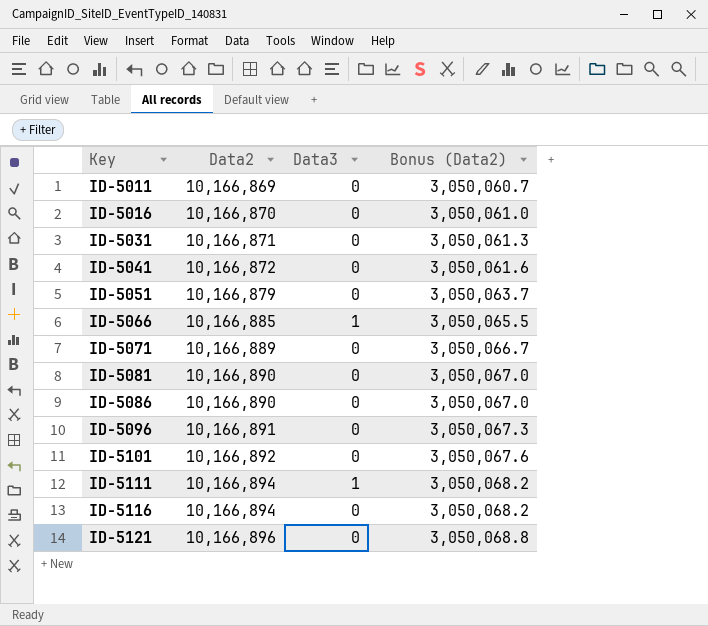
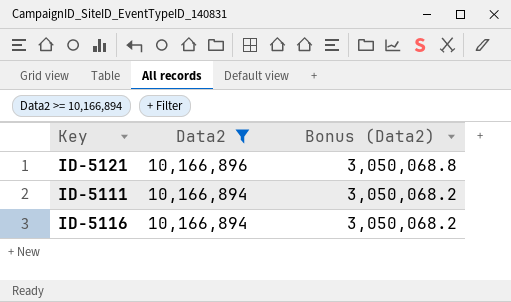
filter: none -> Data2 >= 10,166,894
row order: Key ascending -> Data2 descending
column Data3 | position: 3 -> none

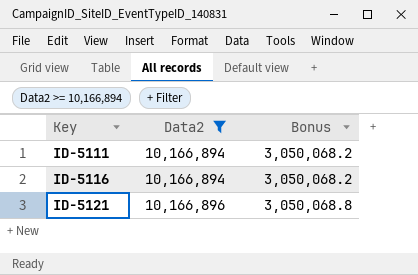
row order: Data2 descending -> Key ascending
column name: Bonus (Data2) -> Bonus

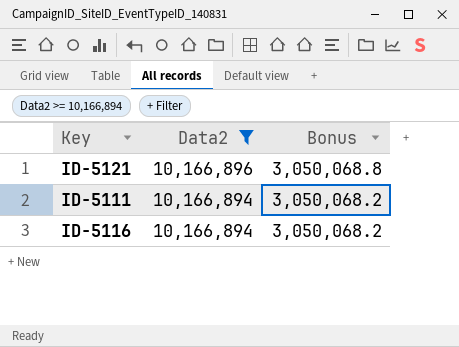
row order: Key ascending -> Data2 descending

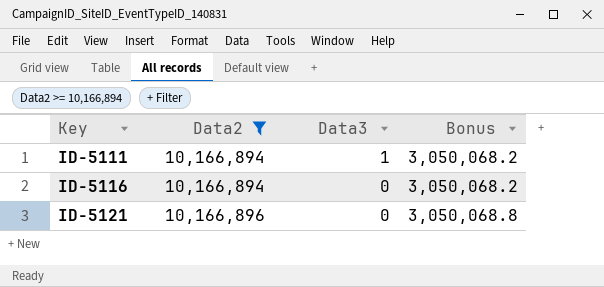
row order: Data2 descending -> Key ascending
column Data3 | position: none -> 3

